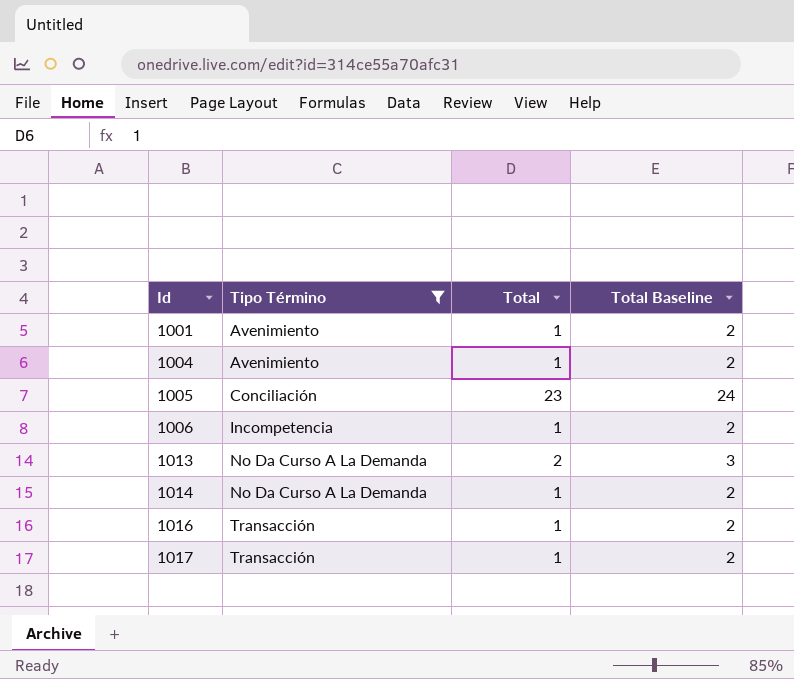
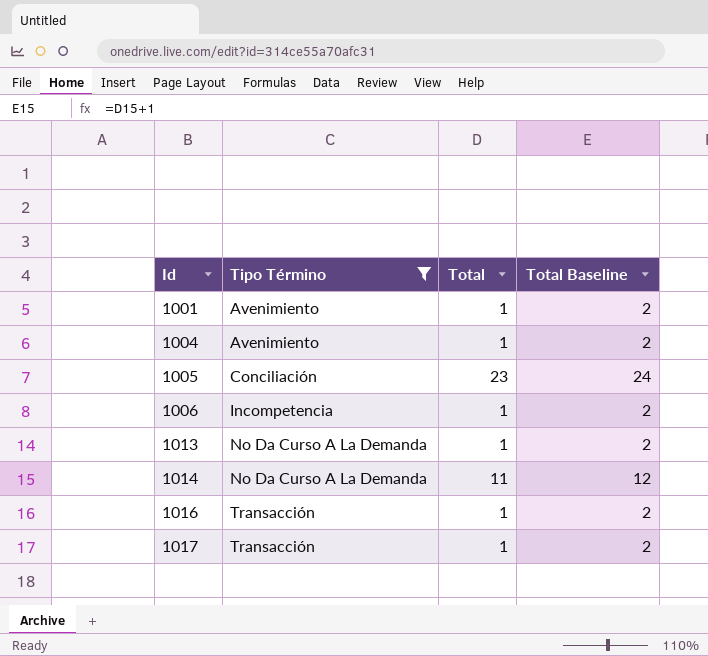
1013 | Total: 2 -> 1
1013 | Total Baseline: 3 -> 2
1014 | Total: 1 -> 11
1014 | Total Baseline: 2 -> 12

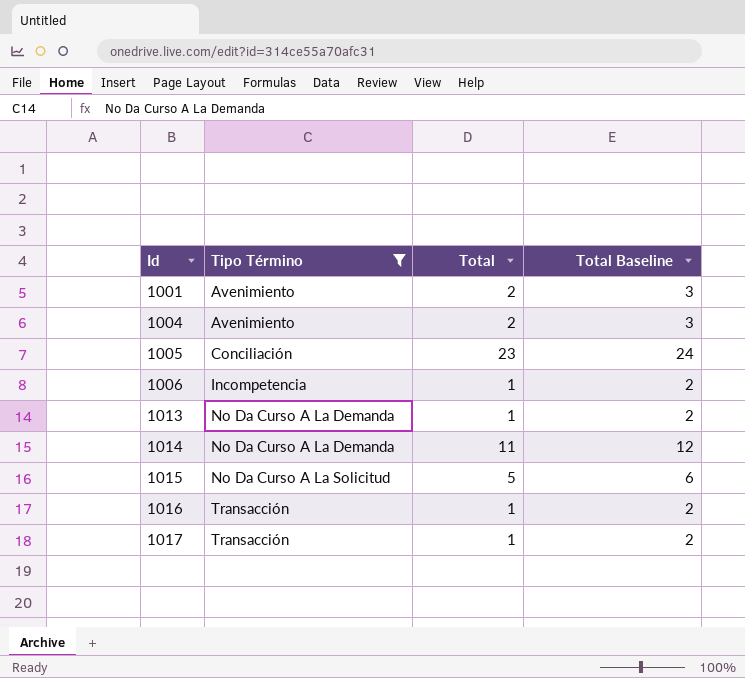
1001 | Total: 1 -> 2
1001 | Total Baseline: 2 -> 3
1004 | Total: 1 -> 2
1004 | Total Baseline: 2 -> 3
row 1015: none -> No Da Curso A La Solicitud | 5 | 6

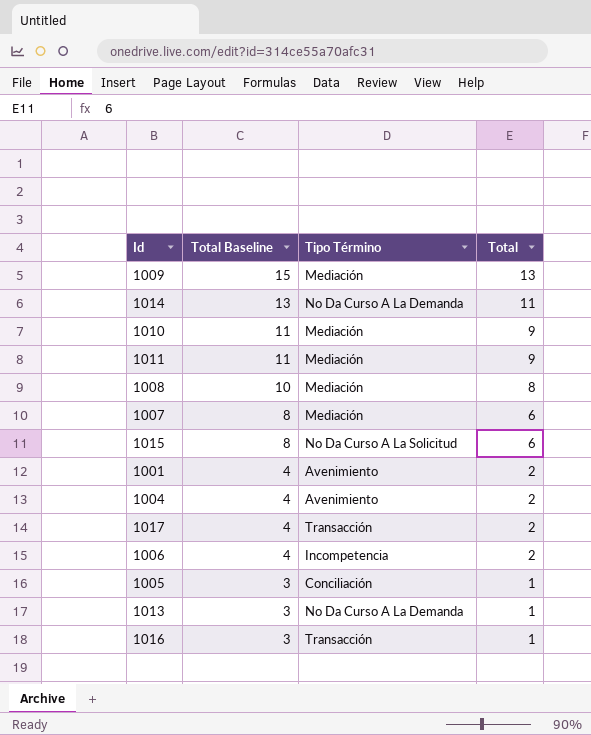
filter: Tipo Término != Mediación -> none
row order: Id ascending -> Total Baseline descending
column Total Baseline | formula: [Total] + 1 -> [Total] + 2
column Total Baseline | position: 4 -> 2
1015 | Total: 5 -> 6
1017 | Total: 1 -> 2
1006 | Total: 1 -> 2
1005 | Total: 23 -> 1

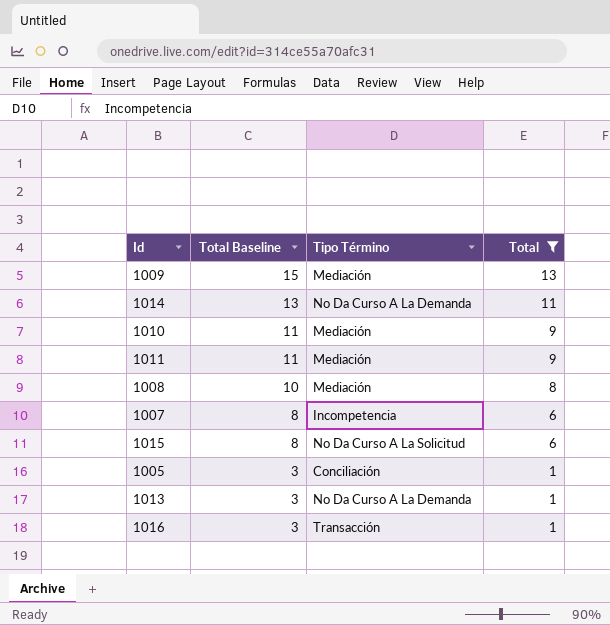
filter: none -> Total != 2
1007 | Tipo Término: Mediación -> Incompetencia

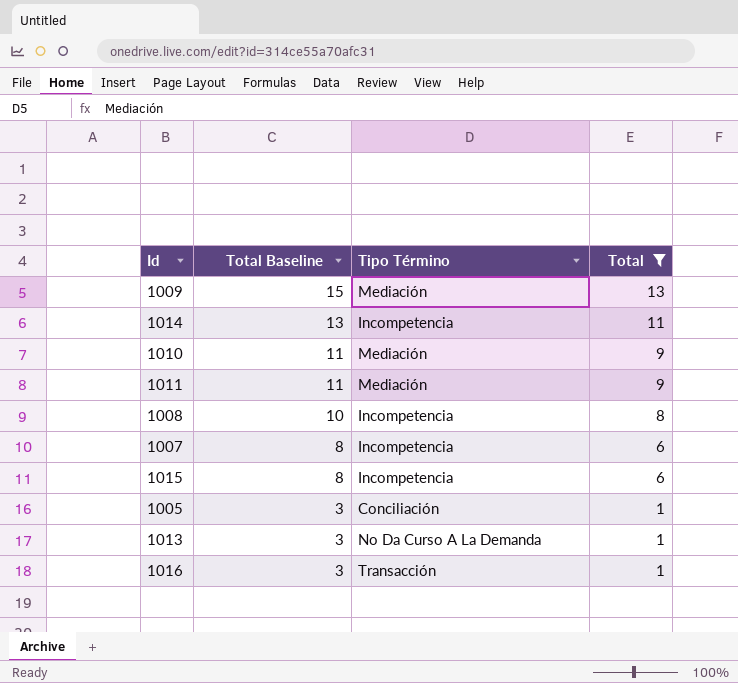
1014 | Tipo Término: No Da Curso A La Demanda -> Incompetencia
1008 | Tipo Término: Mediación -> Incompetencia
1015 | Tipo Término: No Da Curso A La Solicitud -> Incompetencia

